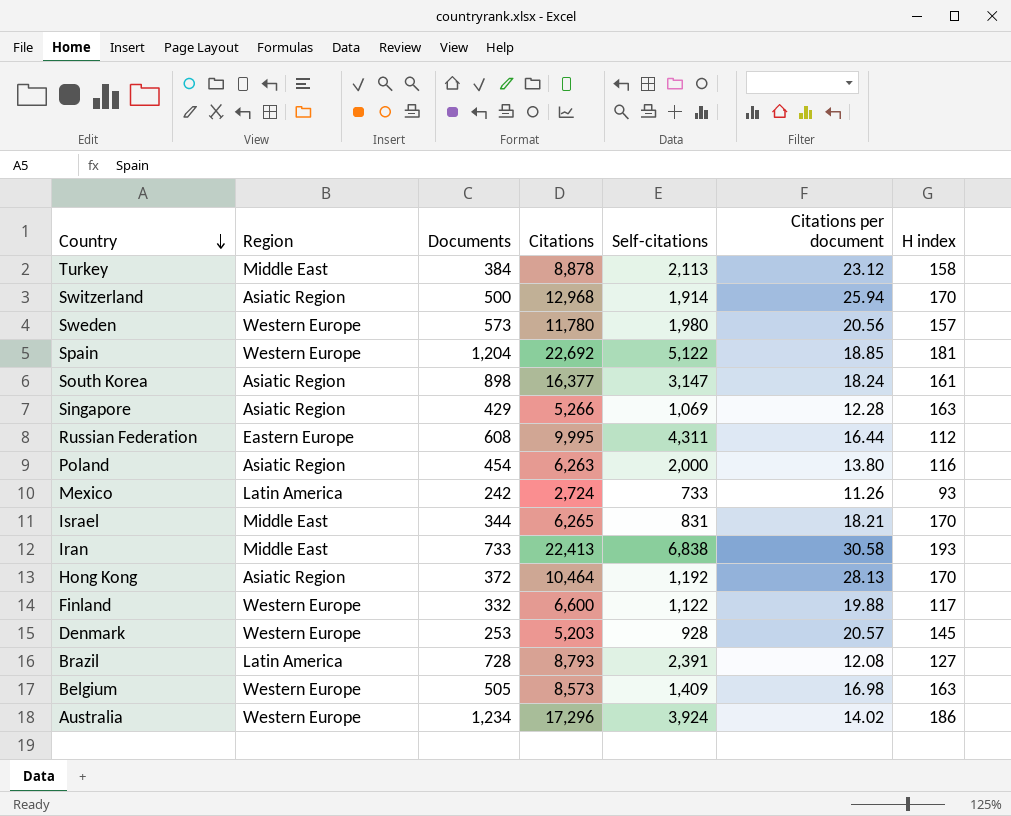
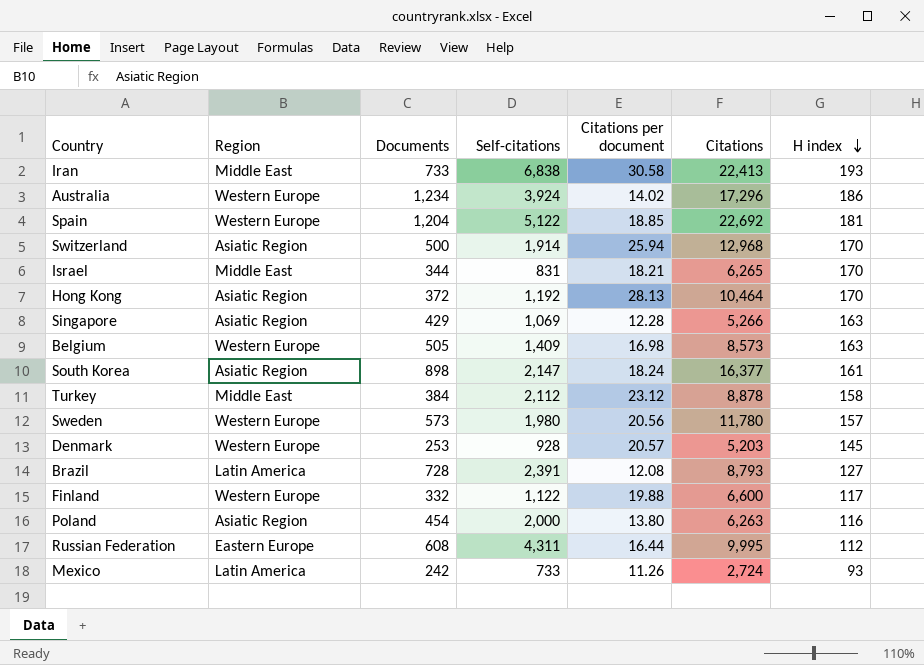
row order: Country descending -> H index descending
column Citations | position: 4 -> 6
South Korea | Self-citations: 3,147 -> 2,147
Turkey | Self-citations: 2,113 -> 2,112

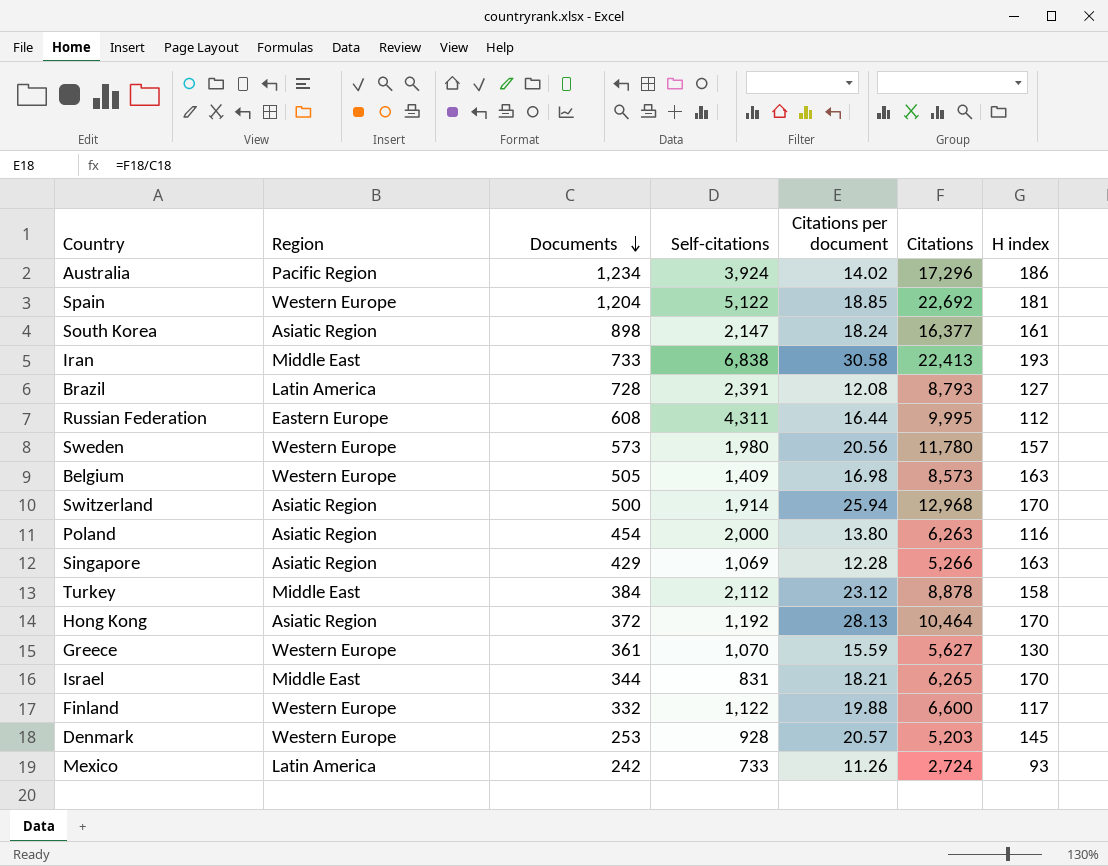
row order: H index descending -> Documents descending
Australia | Region: Western Europe -> Pacific Region
row Greece: none -> Western Europe | 361 | 1,070 | 15.59 | 5,627 | 130

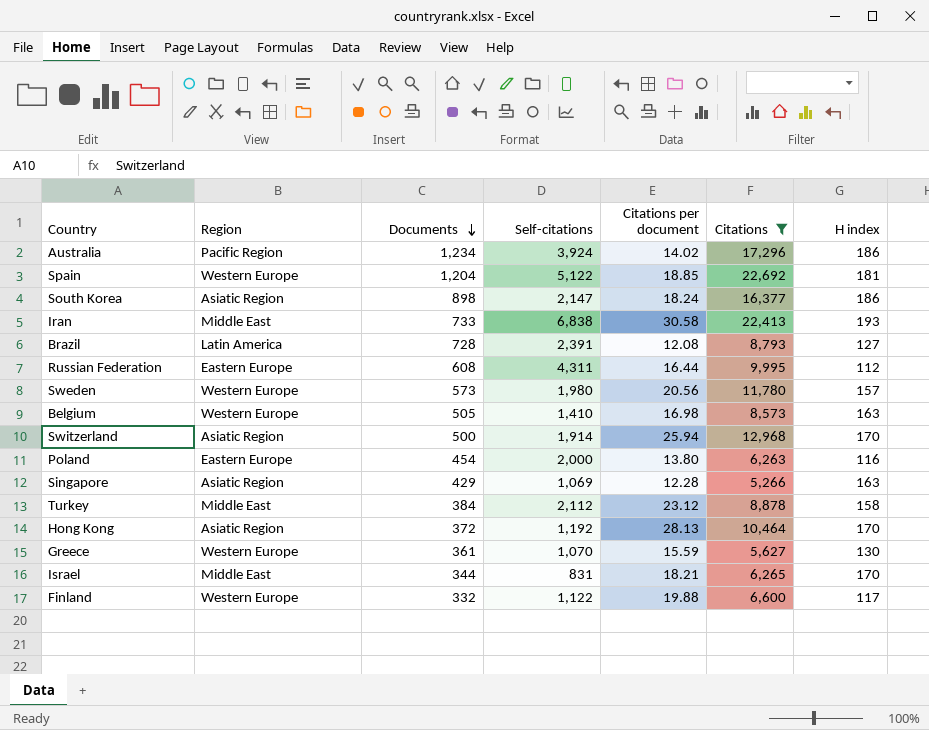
filter: none -> Citations >= 5,266
South Korea | H index: 161 -> 186
Belgium | Self-citations: 1,409 -> 1,410
Poland | Region: Asiatic Region -> Eastern Europe

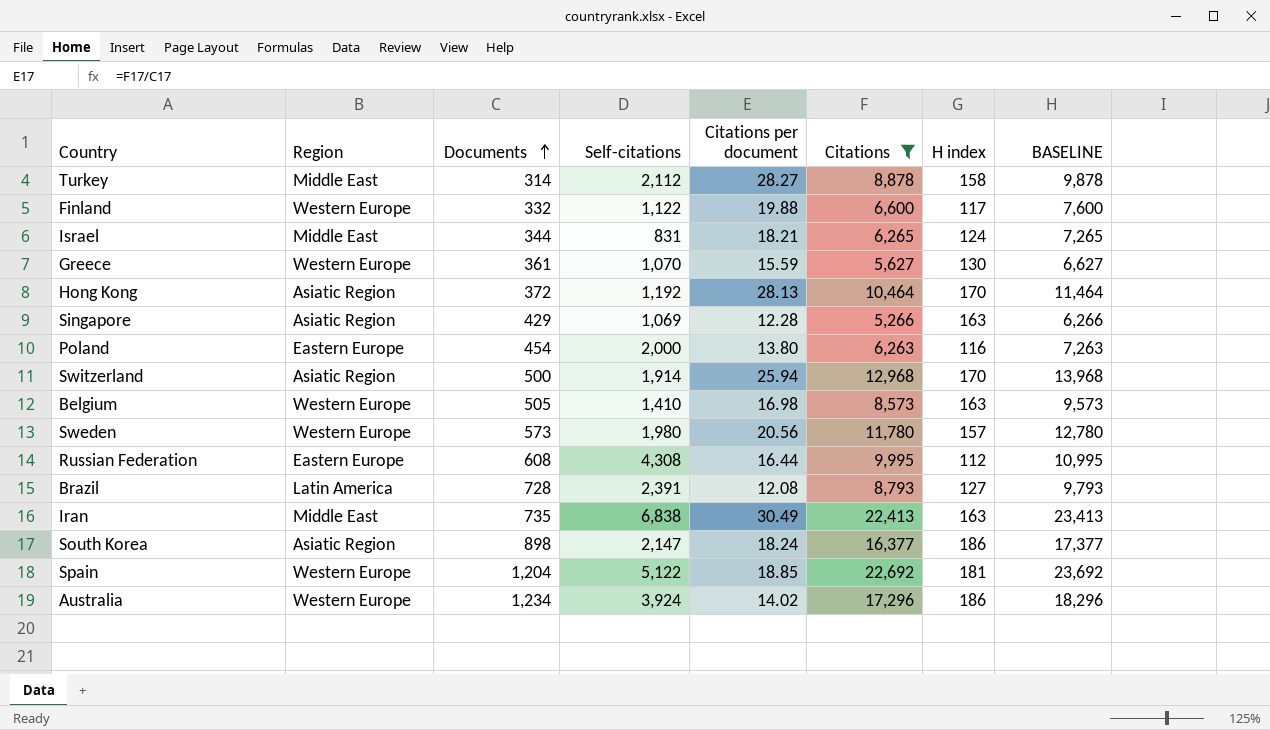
row order: Documents descending -> Documents ascending
column BASELINE | formula: none -> [Citations] + 1000
Turkey | Documents: 384 -> 314
Turkey | Citations per document: 23.12 -> 28.27
Israel | H index: 170 -> 124
Russian Federation | Self-citations: 4,311 -> 4,308
Iran | Documents: 733 -> 735
Iran | Citations per document: 30.58 -> 30.49
Iran | H index: 193 -> 163
Australia | Region: Pacific Region -> Western Europe

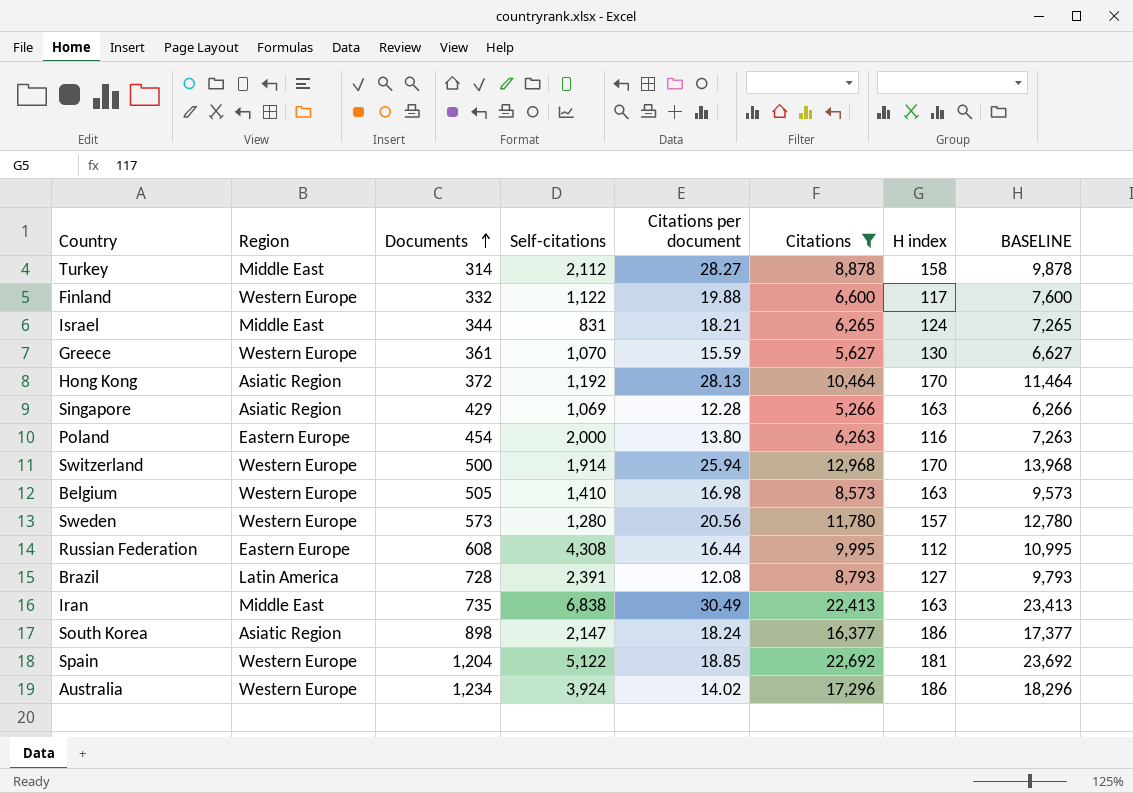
Switzerland | Region: Asiatic Region -> Western Europe
Sweden | Self-citations: 1,980 -> 1,280

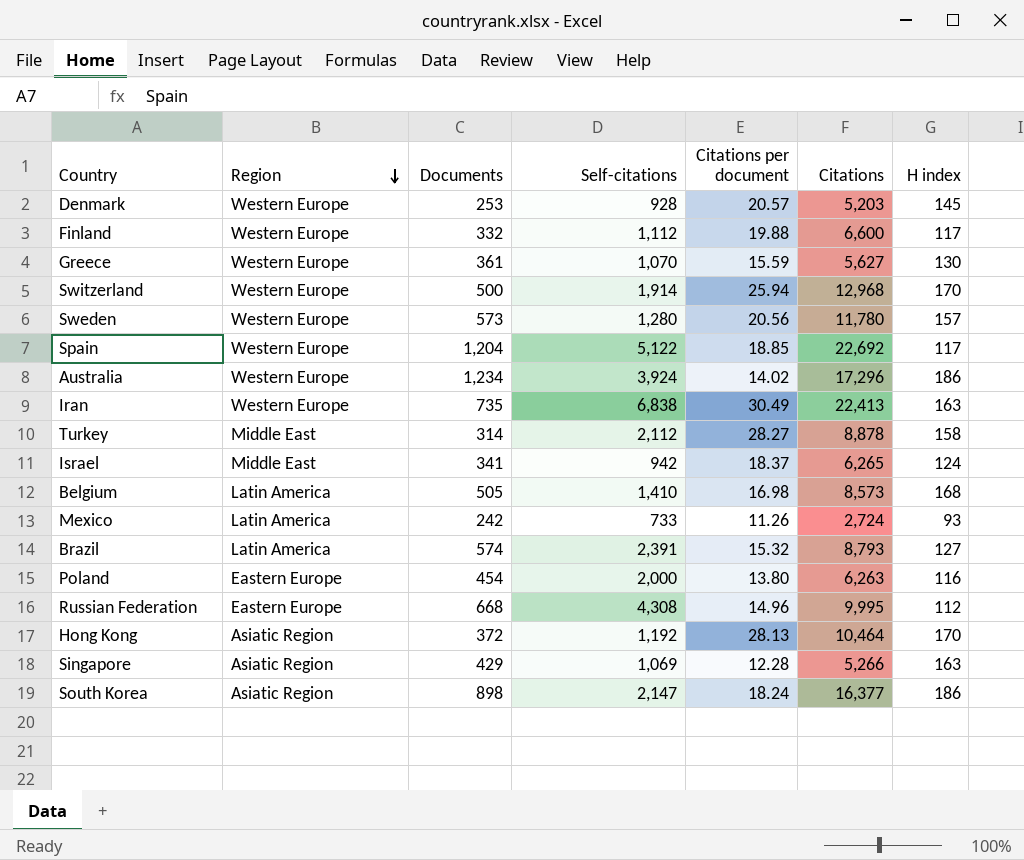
filter: Citations >= 5,266 -> none
row order: Documents ascending -> Region descending
column BASELINE | formula: [Citations] + 1000 -> none
Finland | Self-citations: 1,122 -> 1,112
Spain | H index: 181 -> 117
Iran | Region: Middle East -> Western Europe
Israel | Documents: 344 -> 341
Israel | Self-citations: 831 -> 942
Israel | Citations per document: 18.21 -> 18.37
Belgium | Region: Western Europe -> Latin America
Belgium | H index: 163 -> 168
Brazil | Documents: 728 -> 574
Brazil | Citations per document: 12.08 -> 15.32
Russian Federation | Documents: 608 -> 668
Russian Federation | Citations per document: 16.44 -> 14.96

